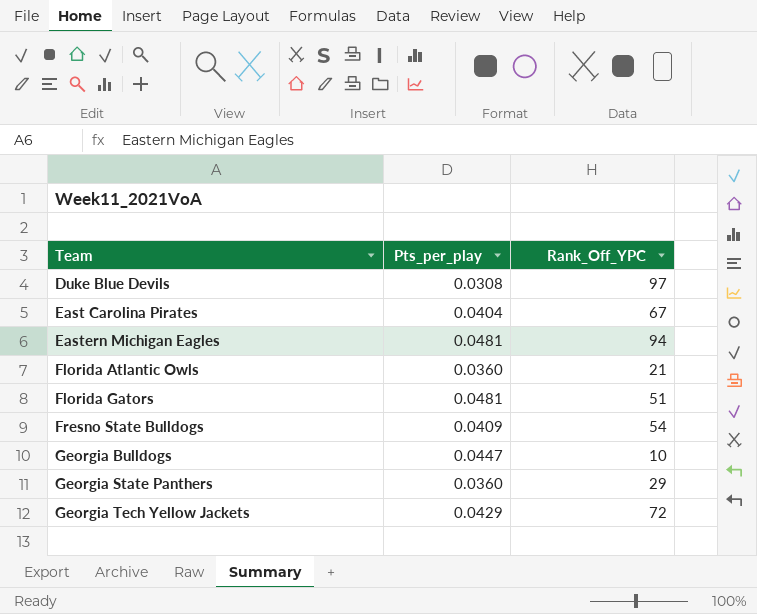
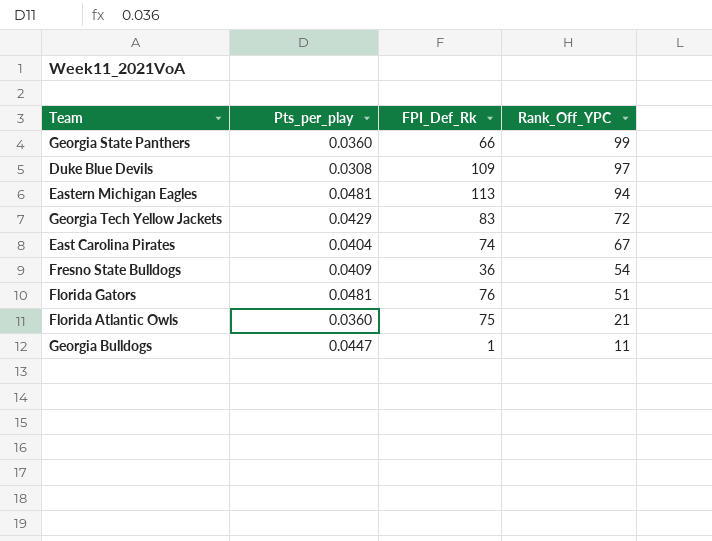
row order: Team ascending -> Rank_Off_YPC descending
column FPI_Def_Rk | position: none -> 3
Georgia State Panthers | Rank_Off_YPC: 29 -> 99
Georgia Bulldogs | Rank_Off_YPC: 10 -> 11

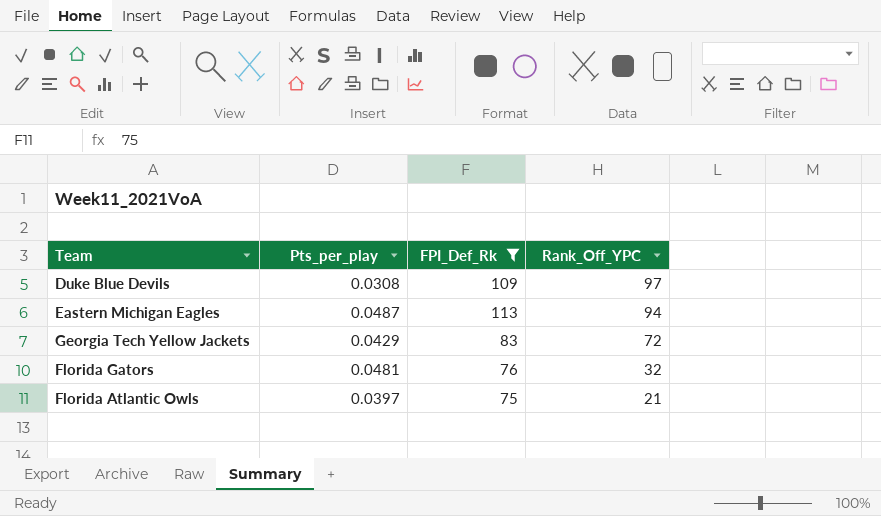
filter: none -> FPI_Def_Rk >= 75
Eastern Michigan Eagles | Pts_per_play: 0.0481 -> 0.0487
Florida Gators | Rank_Off_YPC: 51 -> 32
Florida Atlantic Owls | Pts_per_play: 0.0360 -> 0.0397

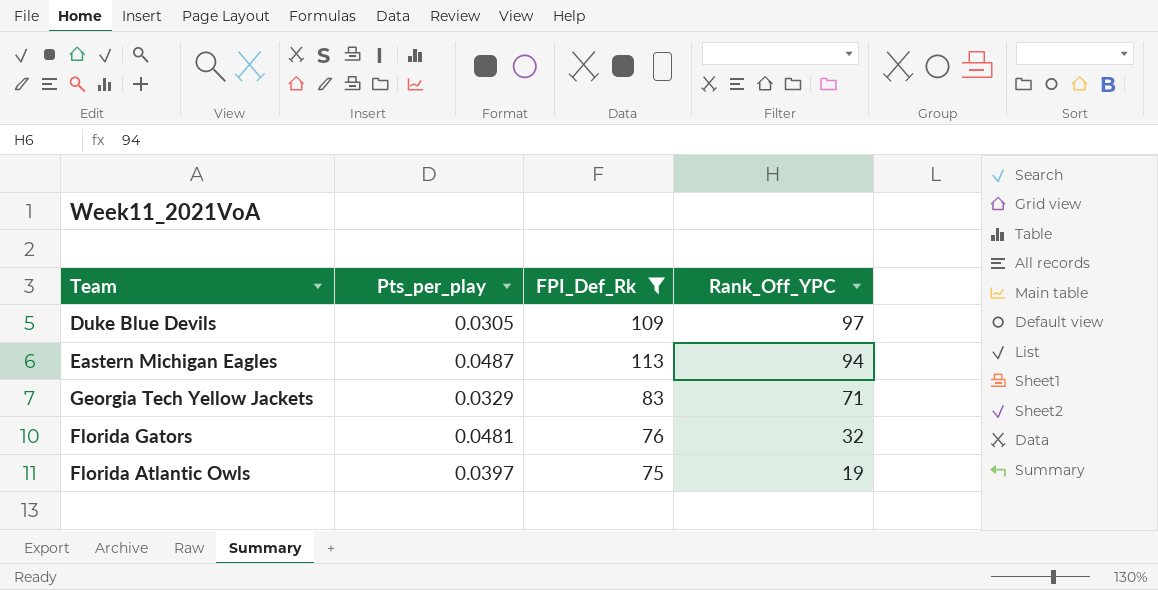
Duke Blue Devils | Pts_per_play: 0.0308 -> 0.0305
Georgia Tech Yellow Jackets | Pts_per_play: 0.0429 -> 0.0329
Georgia Tech Yellow Jackets | Rank_Off_YPC: 72 -> 71
Florida Atlantic Owls | Rank_Off_YPC: 21 -> 19

